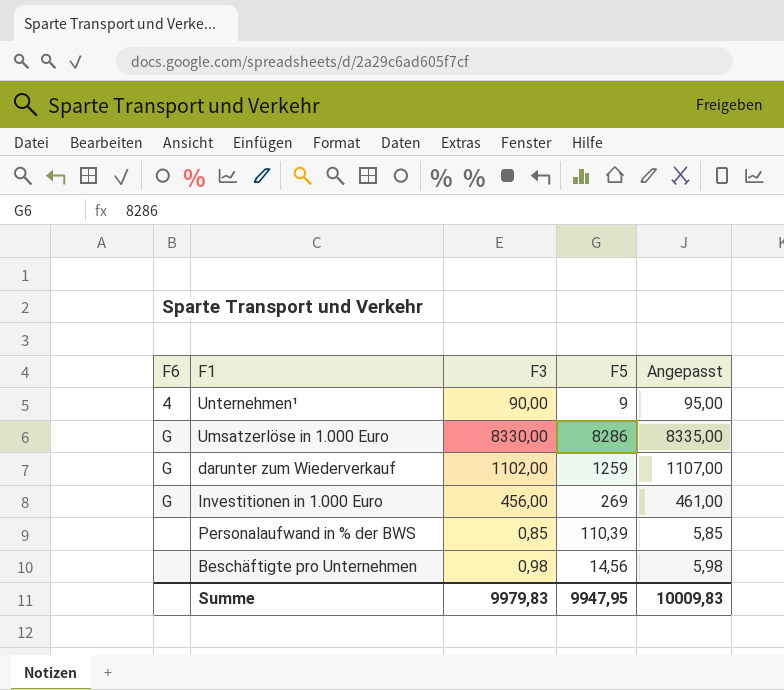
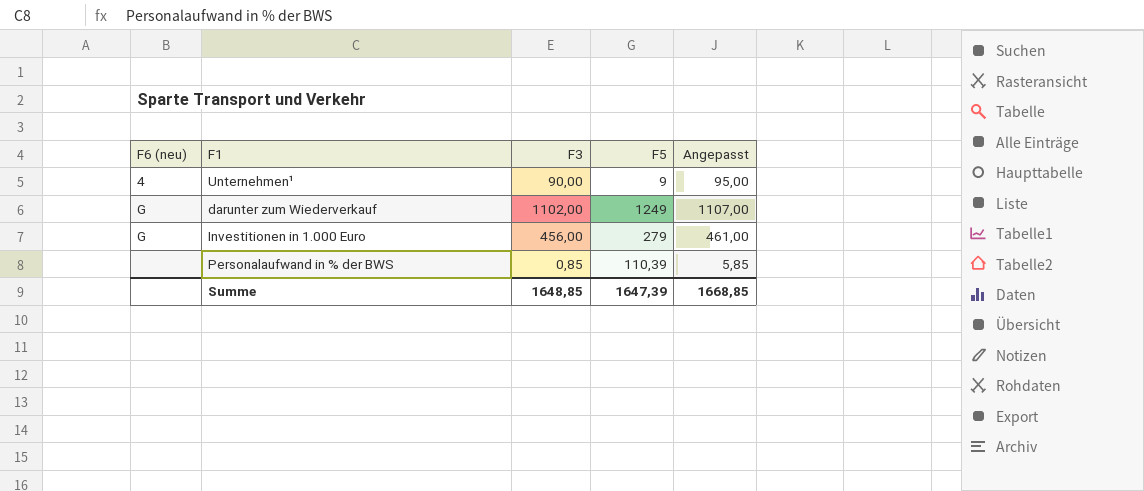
column name: F6 -> F6 (neu)
row Umsatzerlöse in 1.000 Euro: G | 8330,00 | 8286 | 8335,00 -> none
row Beschäftigte pro Unternehmen: none | 0,98 | 14,56 | 5,98 -> none
darunter zum Wiederverkauf | F5: 1259 -> 1249
Investitionen in 1.000 Euro | F5: 269 -> 279
Summe | F3: 9979,83 -> 1648,85
Summe | F5: 9947,95 -> 1647,39
Summe | Angepasst: 10009,83 -> 1668,85

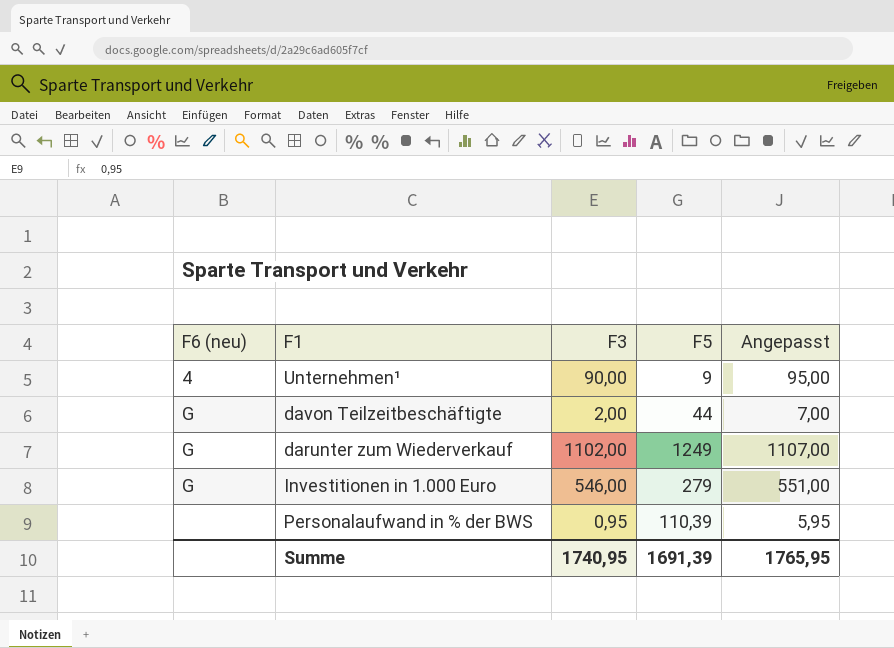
row davon Teilzeitbeschäftigte: none -> G | 2,00 | 44 | 7,00
Investitionen in 1.000 Euro | F3: 456,00 -> 546,00
Investitionen in 1.000 Euro | Angepasst: 461,00 -> 551,00
Personalaufwand in % der BWS | F3: 0,85 -> 0,95
Personalaufwand in % der BWS | Angepasst: 5,85 -> 5,95
Summe | F3: 1648,85 -> 1740,95
Summe | F5: 1647,39 -> 1691,39
Summe | Angepasst: 1668,85 -> 1765,95

